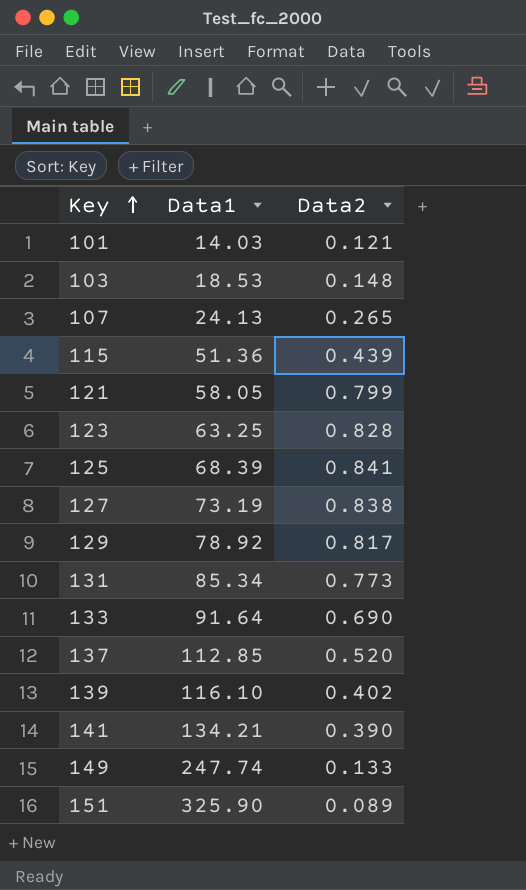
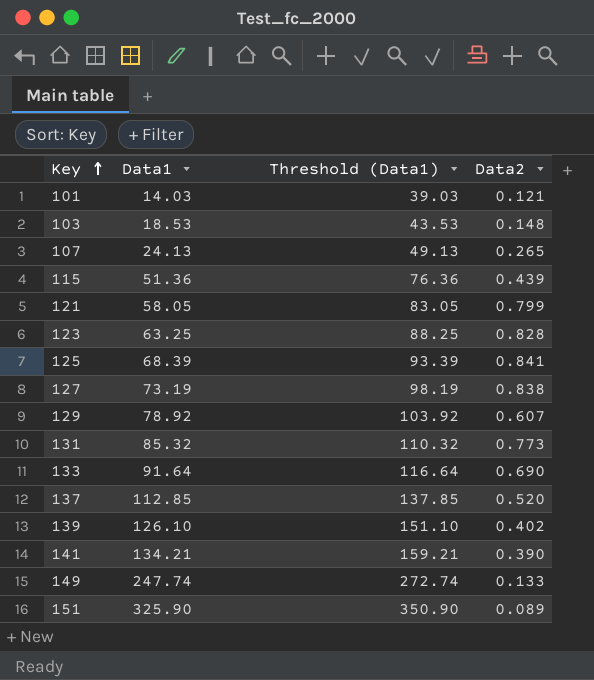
column Threshold (Data1) | formula: none -> [Data1] + 25
129 | Data2: 0.817 -> 0.607
131 | Data1: 85.34 -> 85.32
139 | Data1: 116.10 -> 126.10

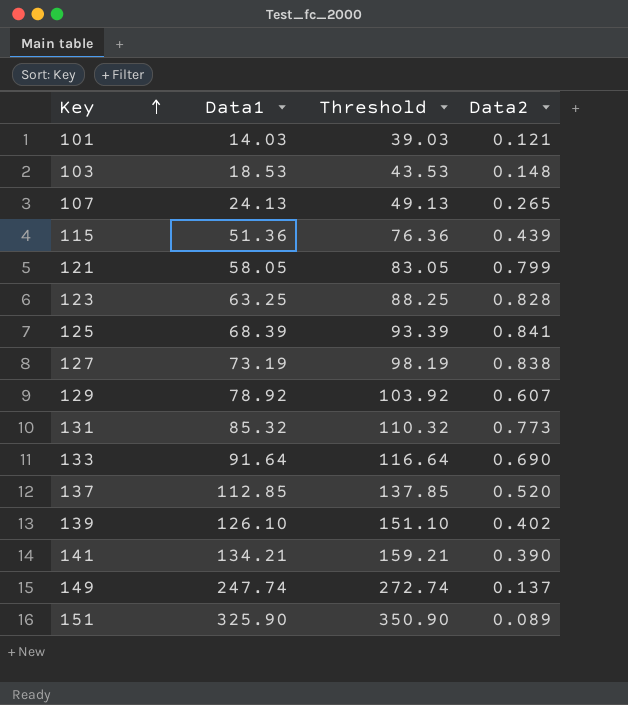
column name: Threshold (Data1) -> Threshold
149 | Data2: 0.133 -> 0.137

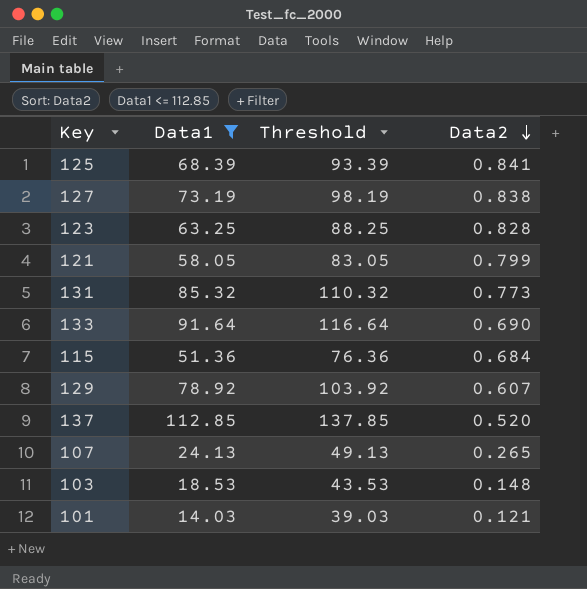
filter: none -> Data1 <= 112.85
row order: Key ascending -> Data2 descending
115 | Data2: 0.439 -> 0.684

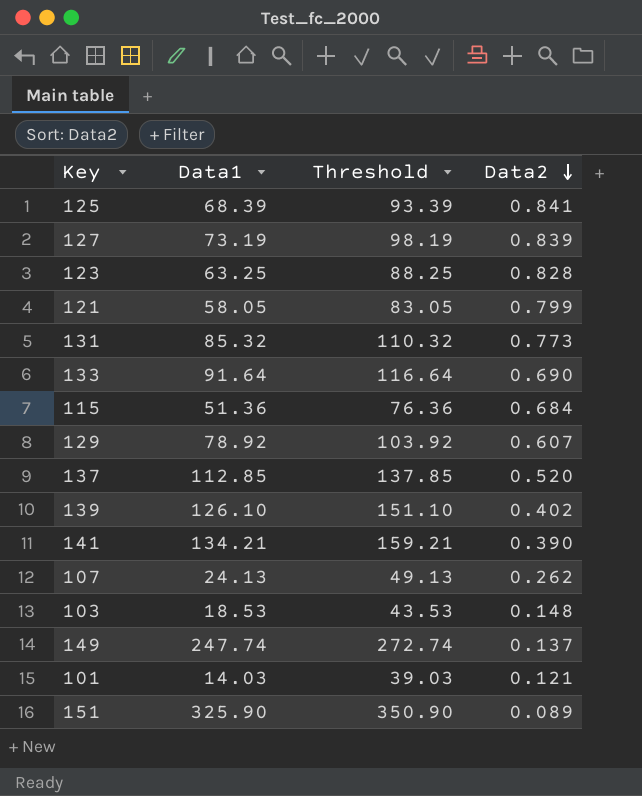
filter: Data1 <= 112.85 -> none
127 | Data2: 0.838 -> 0.839
107 | Data2: 0.265 -> 0.262

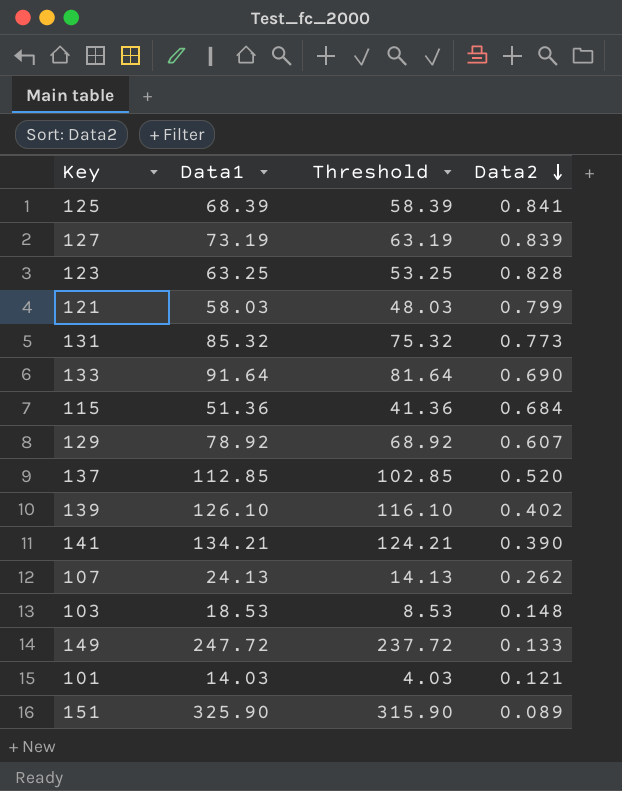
column Threshold | formula: [Data1] + 25 -> [Data1] - 10
121 | Data1: 58.05 -> 58.03
149 | Data1: 247.74 -> 247.72
149 | Data2: 0.137 -> 0.133

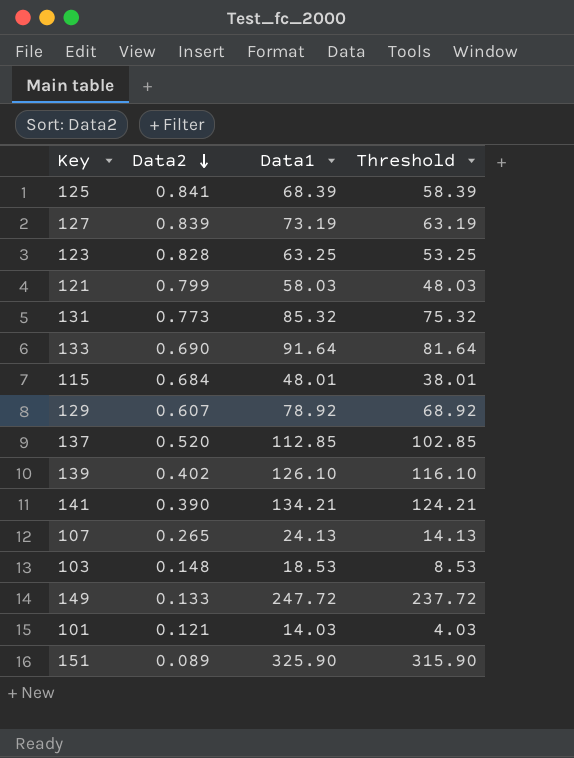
column Data2 | position: 4 -> 2
115 | Data1: 51.36 -> 48.01
115 | Threshold: 41.36 -> 38.01
107 | Data2: 0.262 -> 0.265

